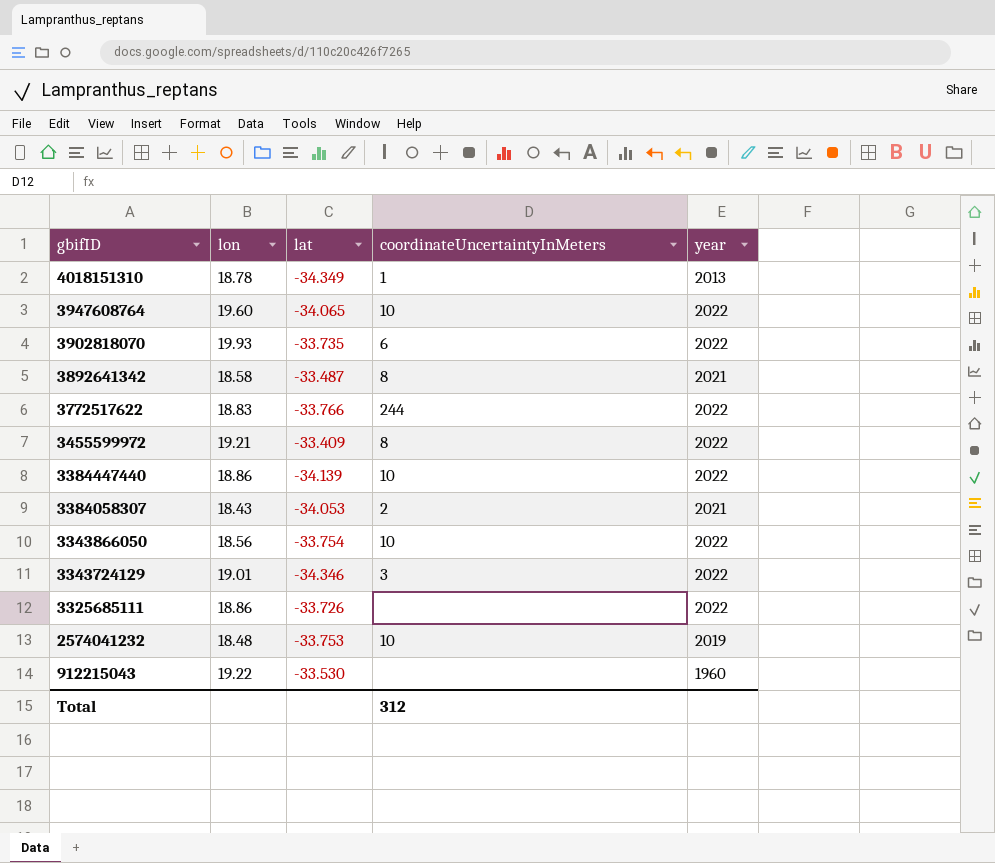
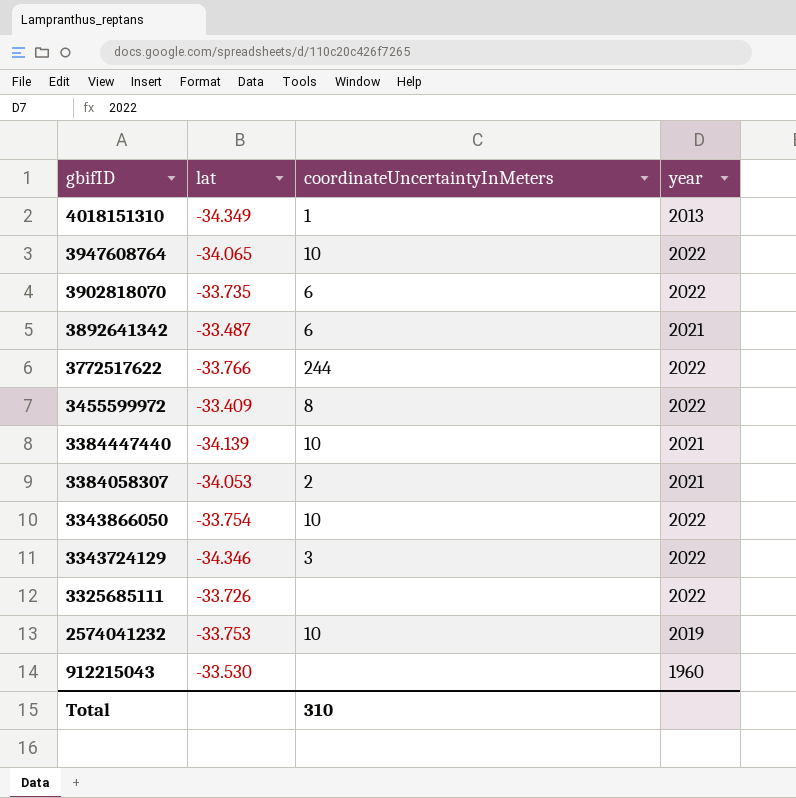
column lon | position: 2 -> none
3892641342 | coordinateUncertaintyInMeters: 8 -> 6
3384447440 | year: 2022 -> 2021
Total | coordinateUncertaintyInMeters: 312 -> 310

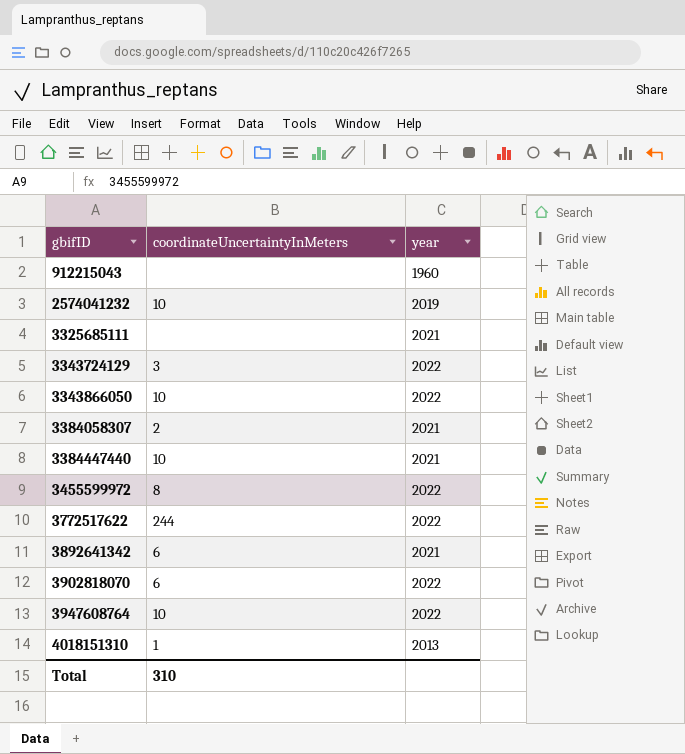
row order: gbifID descending -> gbifID ascending
column lat | position: 2 -> none
3325685111 | year: 2022 -> 2021

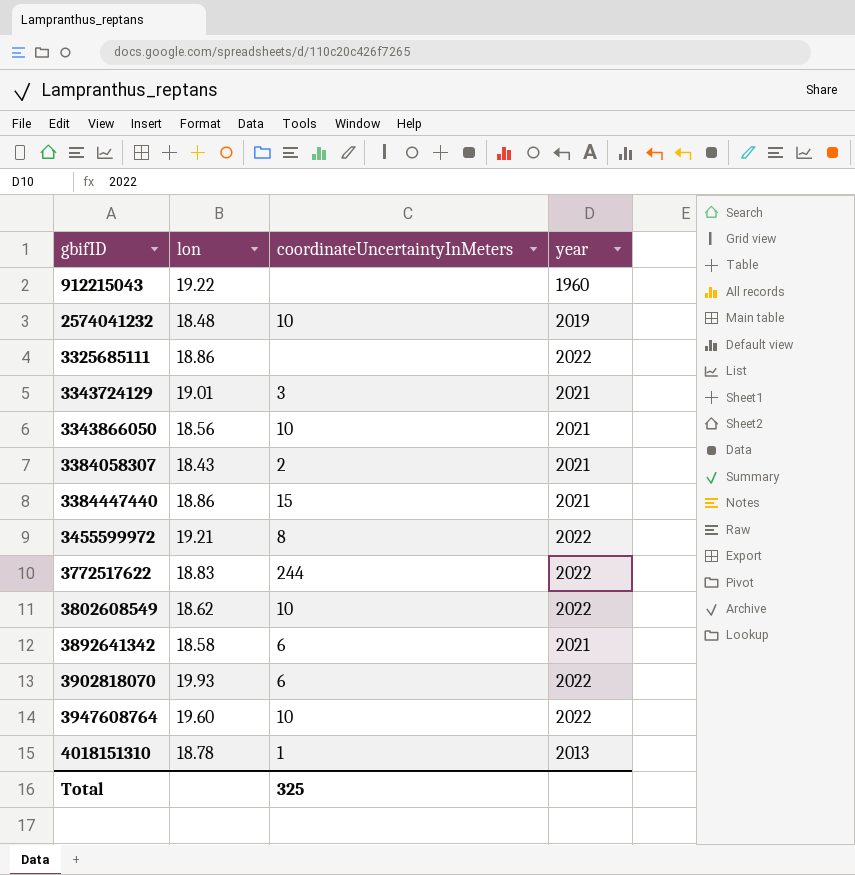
column lon | position: none -> 2
3325685111 | year: 2021 -> 2022
3343724129 | year: 2022 -> 2021
3343866050 | year: 2022 -> 2021
3384447440 | coordinateUncertaintyInMeters: 10 -> 15
row 3802608549: none -> 18.62 | 10 | 2022
Total | coordinateUncertaintyInMeters: 310 -> 325

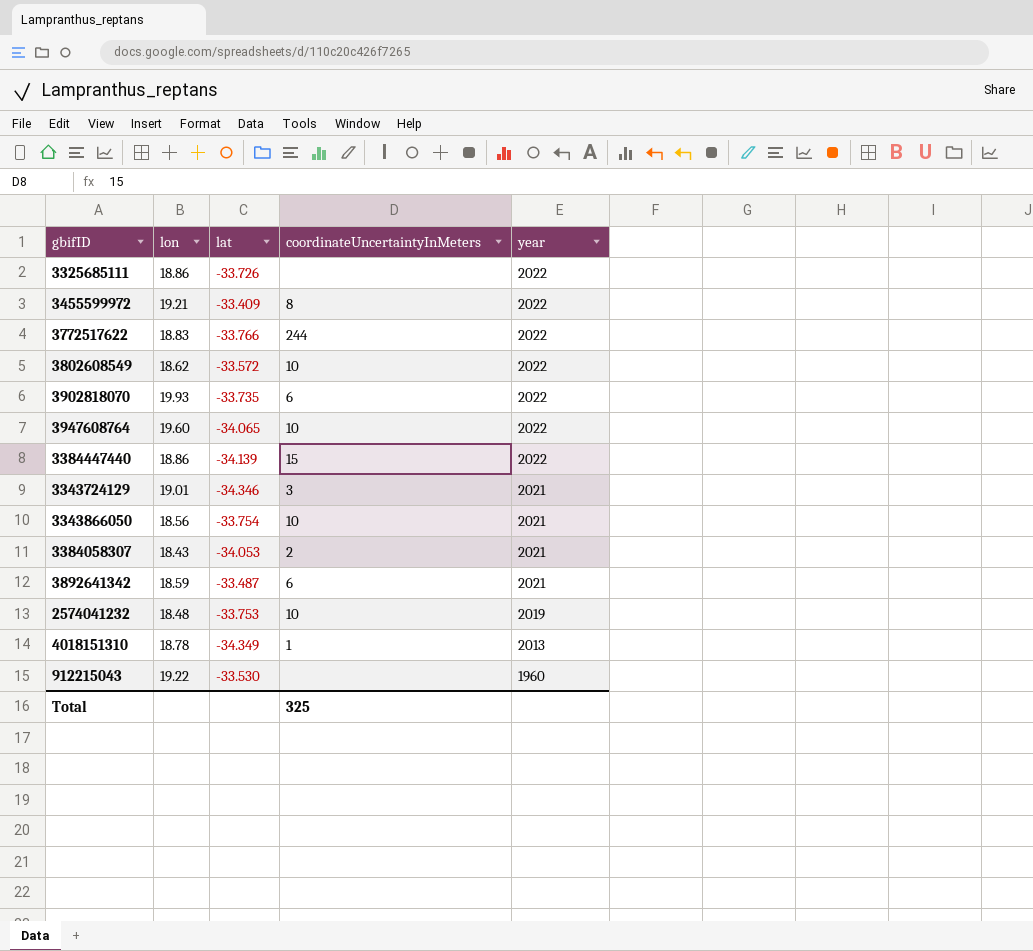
row order: gbifID ascending -> year descending
column lat | position: none -> 3
3384447440 | year: 2021 -> 2022
3892641342 | lon: 18.58 -> 18.59

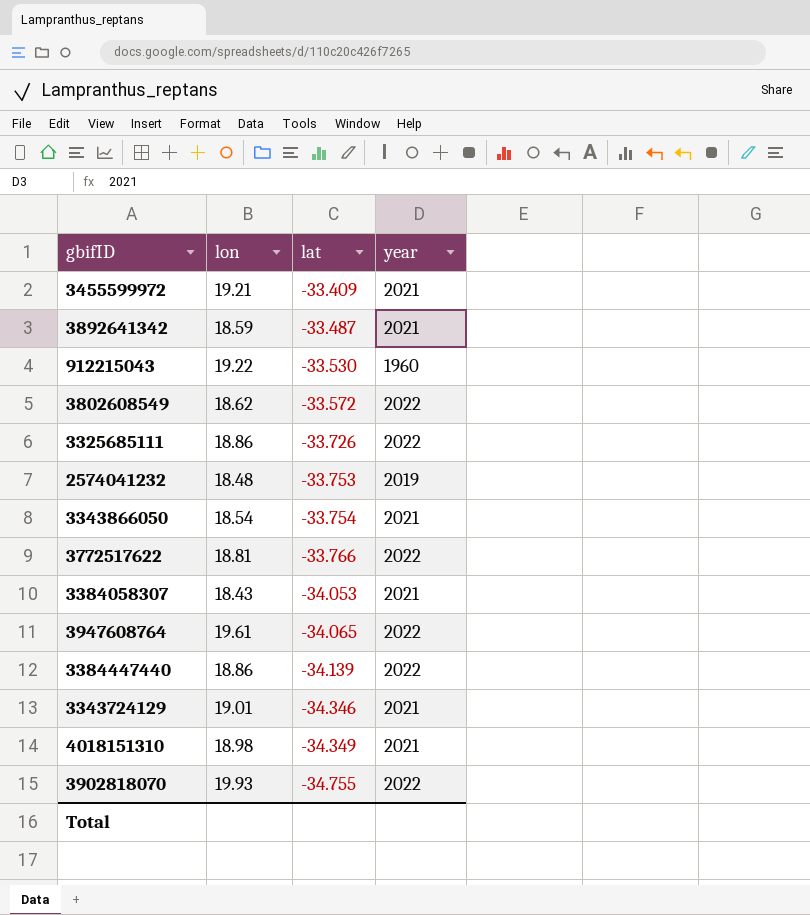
row order: year descending -> lat descending
column coordinateUncertaintyInMeters | position: 4 -> none
3455599972 | year: 2022 -> 2021
3343866050 | lon: 18.56 -> 18.54
3772517622 | lon: 18.83 -> 18.81
3947608764 | lon: 19.60 -> 19.61
4018151310 | lon: 18.78 -> 18.98
4018151310 | year: 2013 -> 2021
3902818070 | lat: -33.735 -> -34.755

